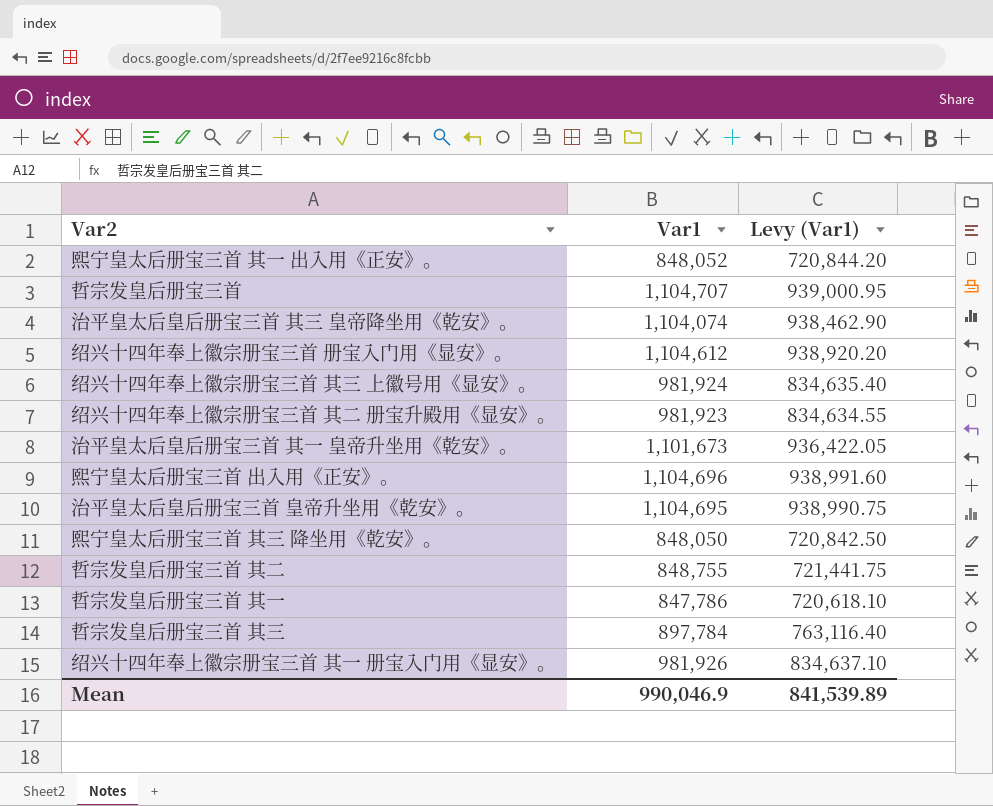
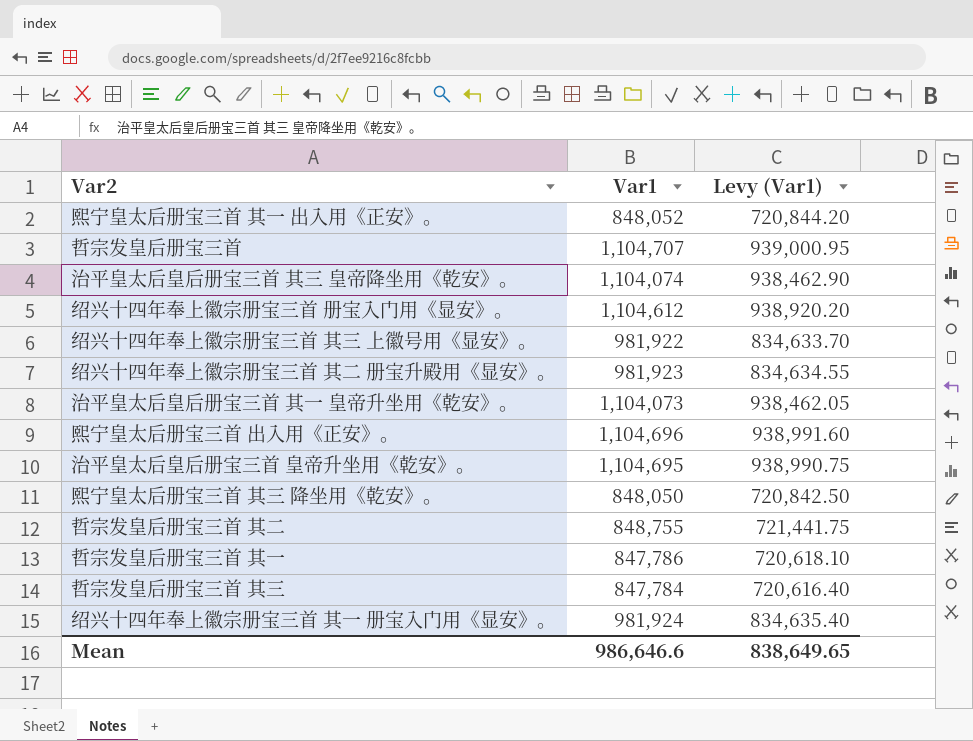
绍兴十四年奉上徽宗册宝三首 其三 上徽号用《显安》。 | Var1: 981,924 -> 981,922
绍兴十四年奉上徽宗册宝三首 其三 上徽号用《显安》。 | Levy (Var1): 834,635.40 -> 834,633.70
治平皇太后皇后册宝三首 其一 皇帝升坐用《乾安》。 | Var1: 1,101,673 -> 1,104,073
治平皇太后皇后册宝三首 其一 皇帝升坐用《乾安》。 | Levy (Var1): 936,422.05 -> 938,462.05
哲宗发皇后册宝三首 其三 | Var1: 897,784 -> 847,784
哲宗发皇后册宝三首 其三 | Levy (Var1): 763,116.40 -> 720,616.40
绍兴十四年奉上徽宗册宝三首 其一 册宝入门用《显安》。 | Var1: 981,926 -> 981,924
绍兴十四年奉上徽宗册宝三首 其一 册宝入门用《显安》。 | Levy (Var1): 834,637.10 -> 834,635.40
Mean | Var1: 990,046.9 -> 986,646.6
Mean | Levy (Var1): 841,539.89 -> 838,649.65

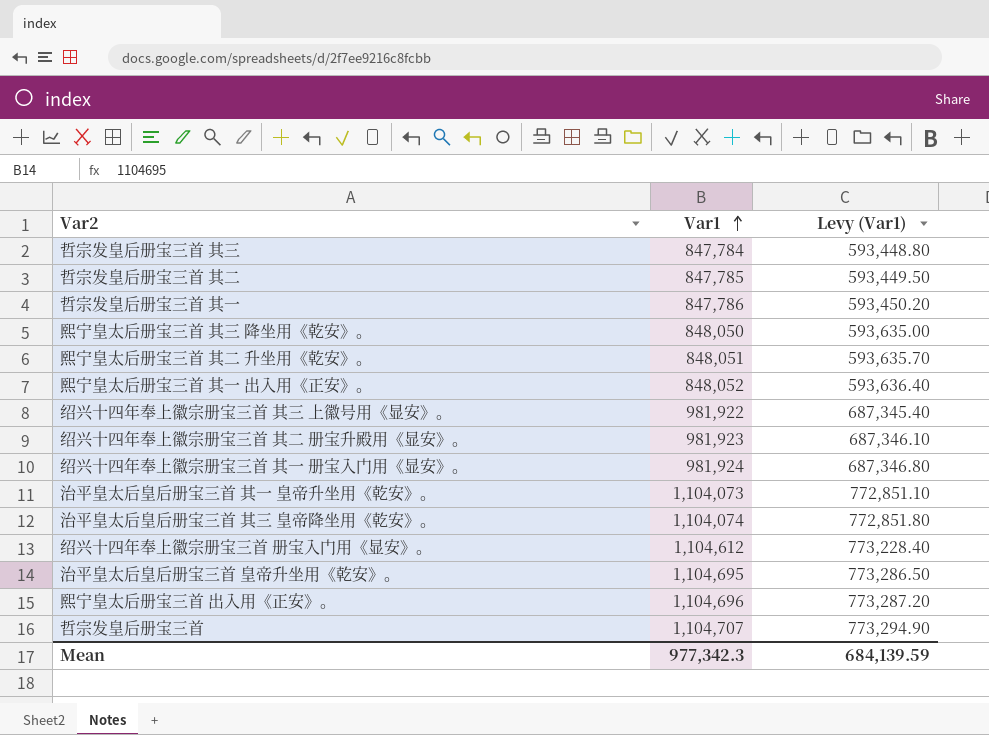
row order: none -> Var1 ascending
column Levy (Var1) | formula: [Var1] * 0.85 -> [Var1] * 0.7
哲宗发皇后册宝三首 其二 | Var1: 848,755 -> 847,785
row 熙宁皇太后册宝三首 其二 升坐用《乾安》。: none -> 848,051 | 593,635.70
Mean | Var1: 986,646.6 -> 977,342.3
Mean | Levy (Var1): 838,649.65 -> 684,139.59

